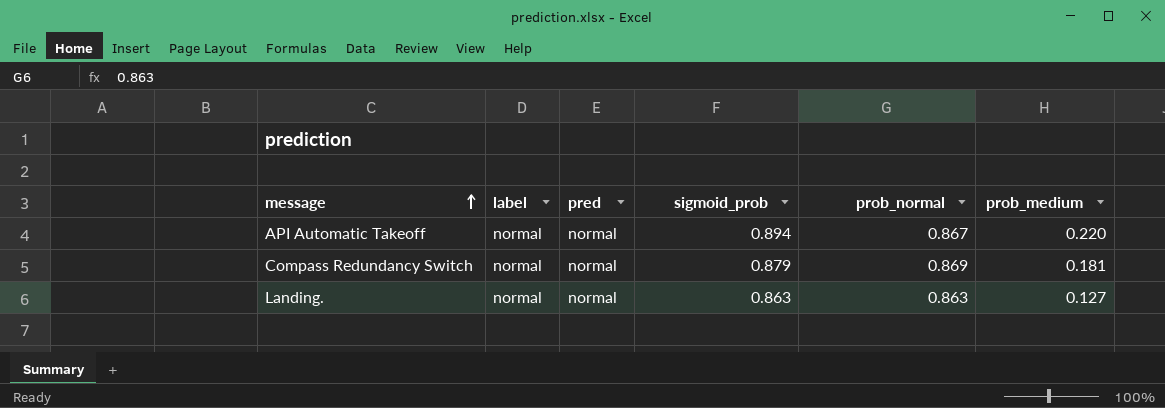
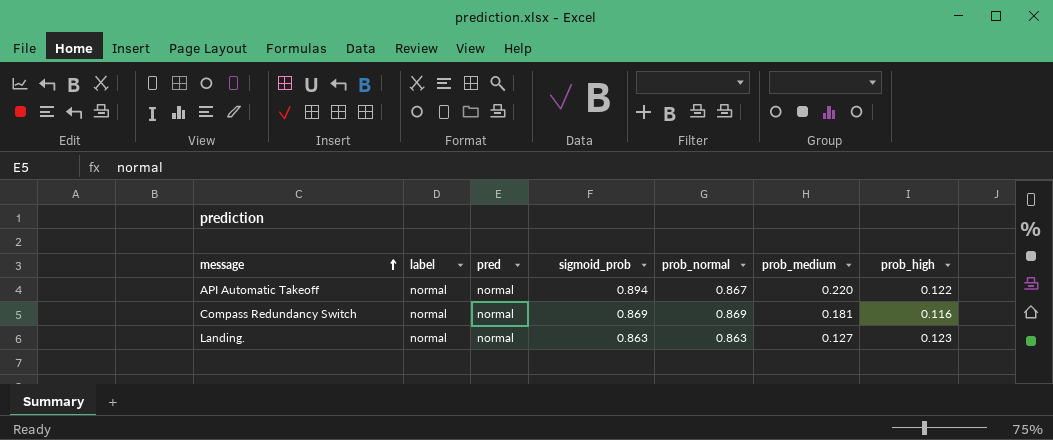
column prob_high | position: none -> 7
Compass Redundancy Switch | sigmoid_prob: 0.879 -> 0.869

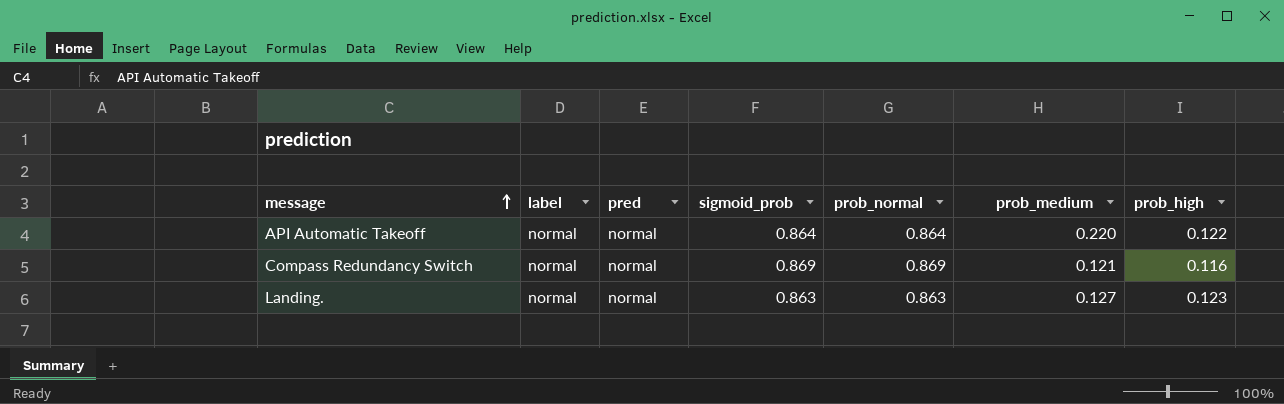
API Automatic Takeoff | sigmoid_prob: 0.894 -> 0.864
API Automatic Takeoff | prob_normal: 0.867 -> 0.864
Compass Redundancy Switch | prob_medium: 0.181 -> 0.121

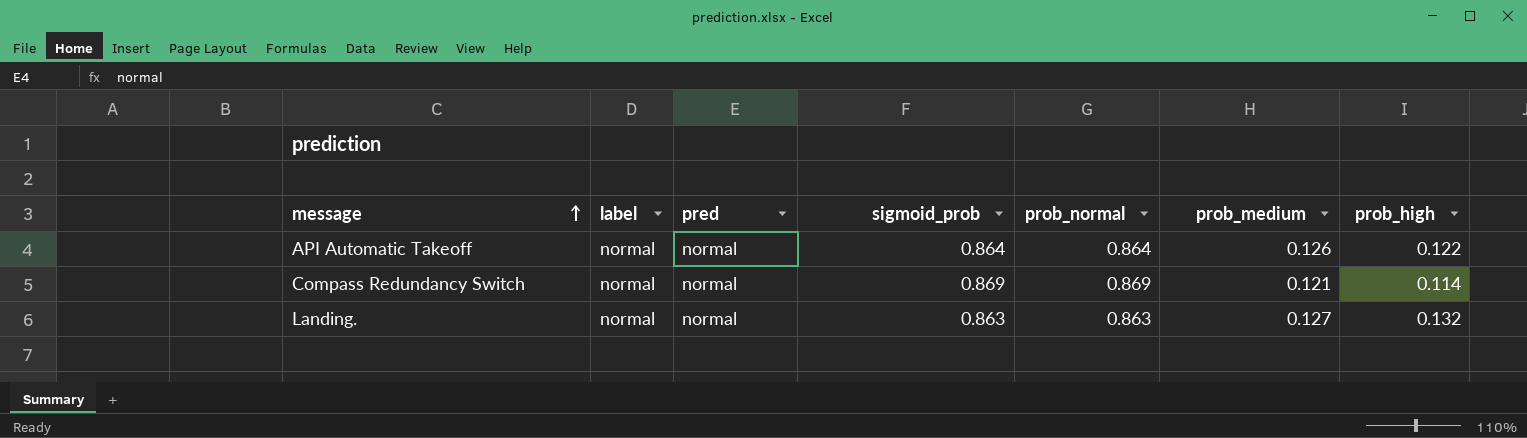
API Automatic Takeoff | prob_medium: 0.220 -> 0.126
Compass Redundancy Switch | prob_high: 0.116 -> 0.114
Landing. | prob_high: 0.123 -> 0.132

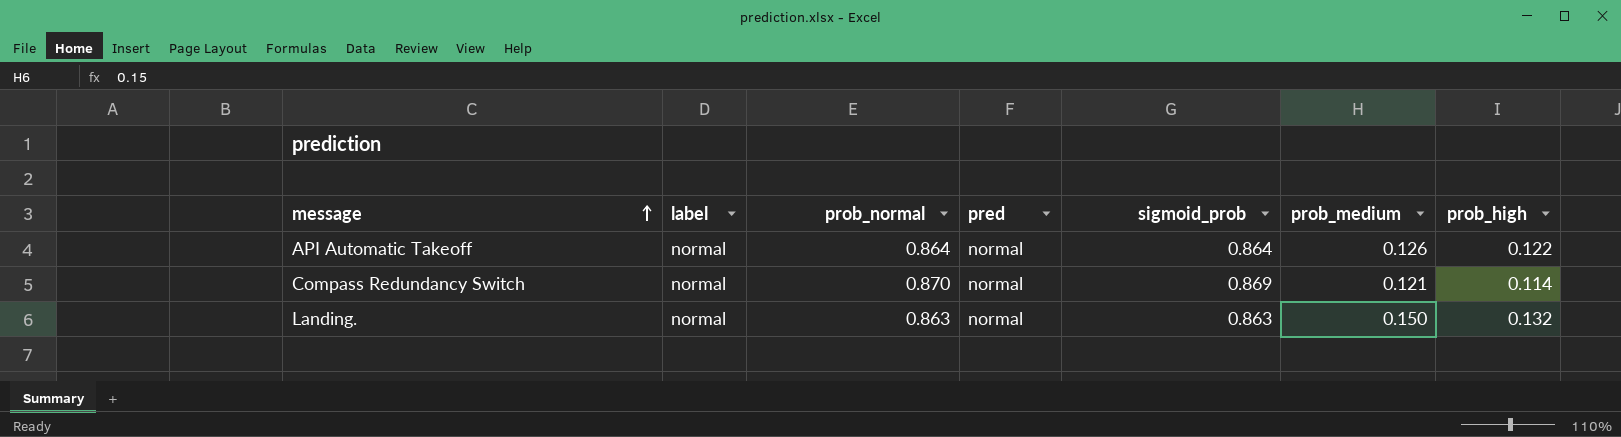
column prob_normal | position: 5 -> 3
Compass Redundancy Switch | prob_normal: 0.869 -> 0.870
Landing. | prob_medium: 0.127 -> 0.150

